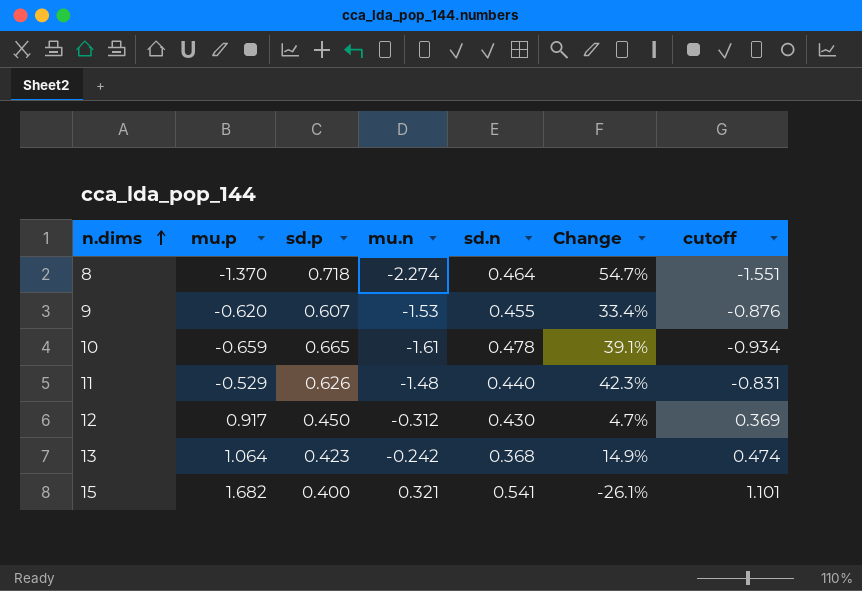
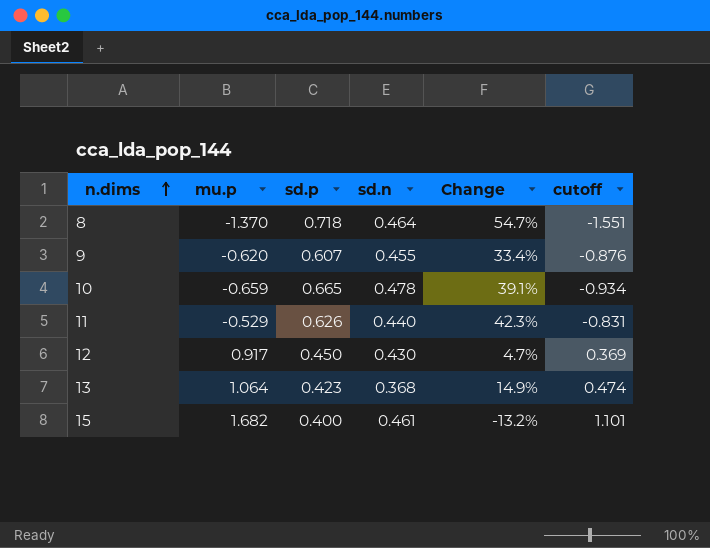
column mu.n | position: 4 -> none
15 | sd.n: 0.541 -> 0.461
15 | Change: -26.1% -> -13.2%

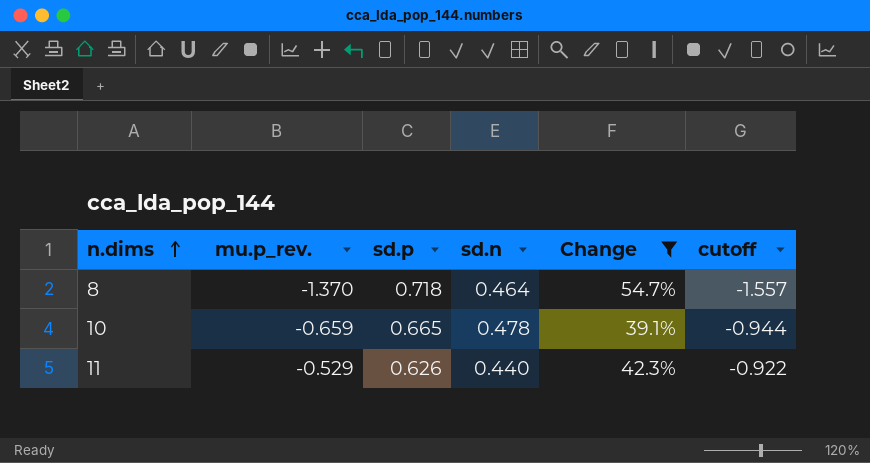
filter: none -> Change >= 39.1%
column name: mu.p -> mu.p_rev.
8 | cutoff: -1.551 -> -1.557
10 | cutoff: -0.934 -> -0.944
11 | cutoff: -0.831 -> -0.922

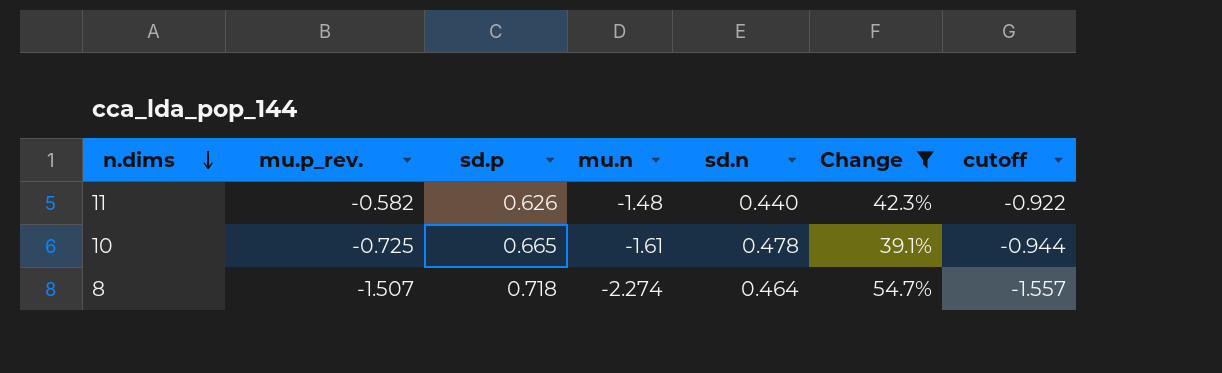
row order: n.dims ascending -> n.dims descending
column mu.n | position: none -> 4
11 | mu.p_rev.: -0.529 -> -0.582
10 | mu.p_rev.: -0.659 -> -0.725
8 | mu.p_rev.: -1.370 -> -1.507

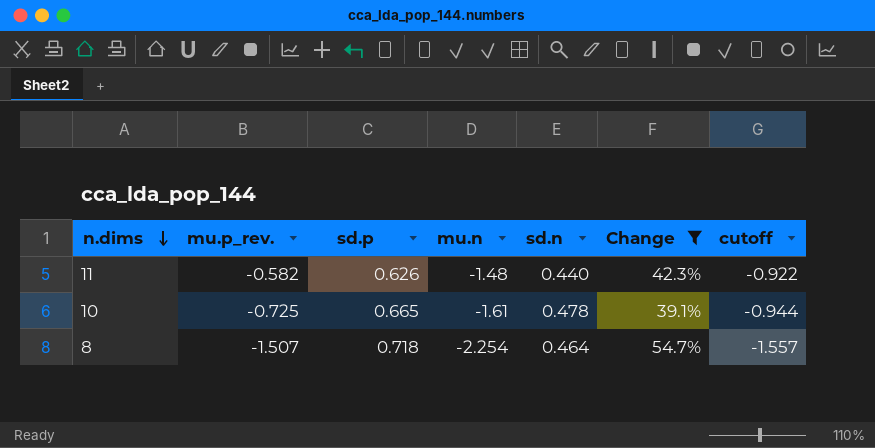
8 | mu.n: -2.274 -> -2.254

